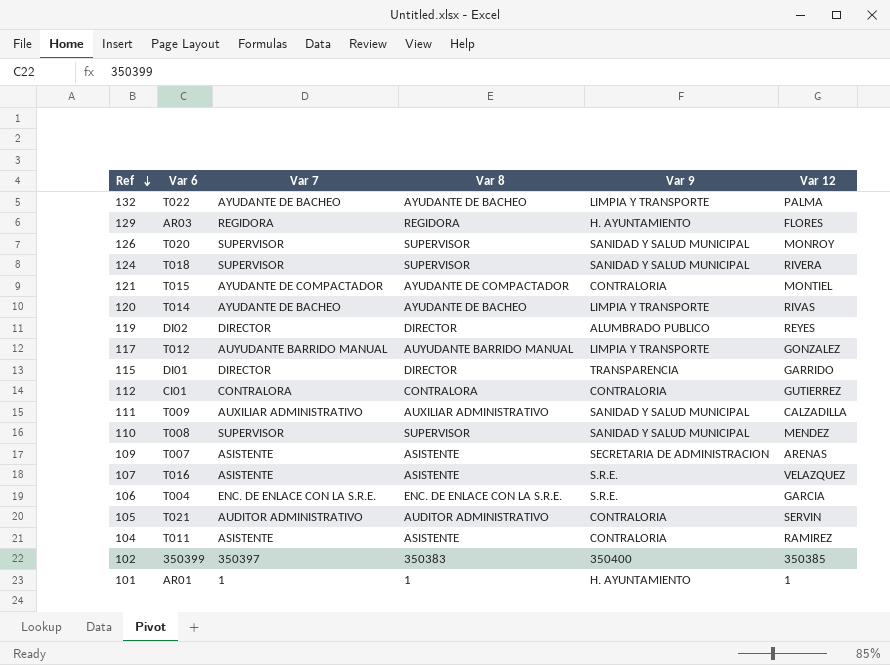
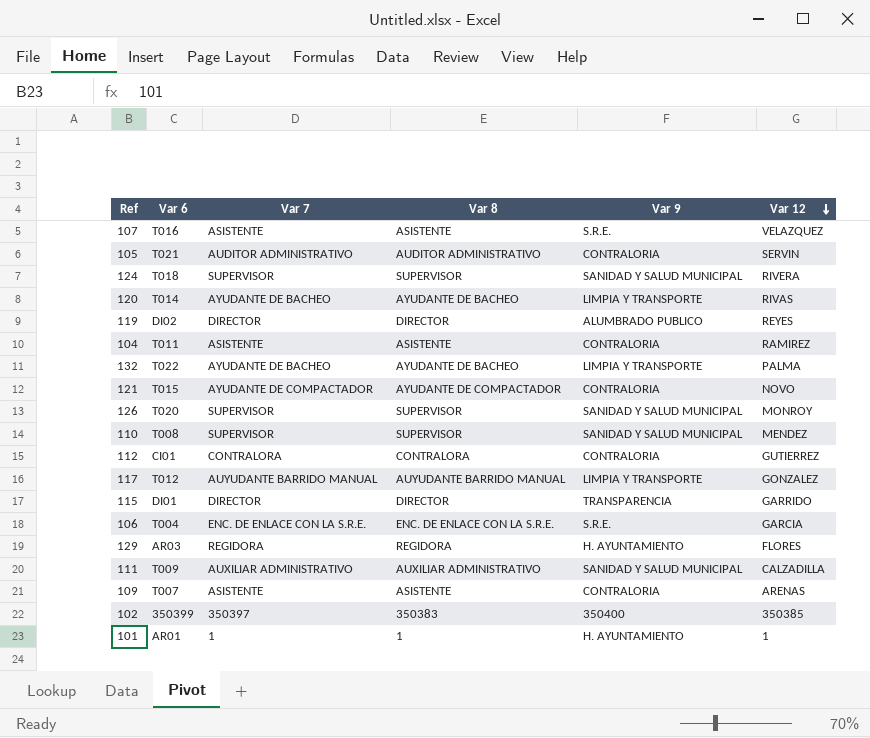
row order: Ref descending -> Var 12 descending
121 | Var 12: MONTIEL -> NOVO
109 | Var 9: SECRETARIA DE ADMINISTRACION -> CONTRALORIA

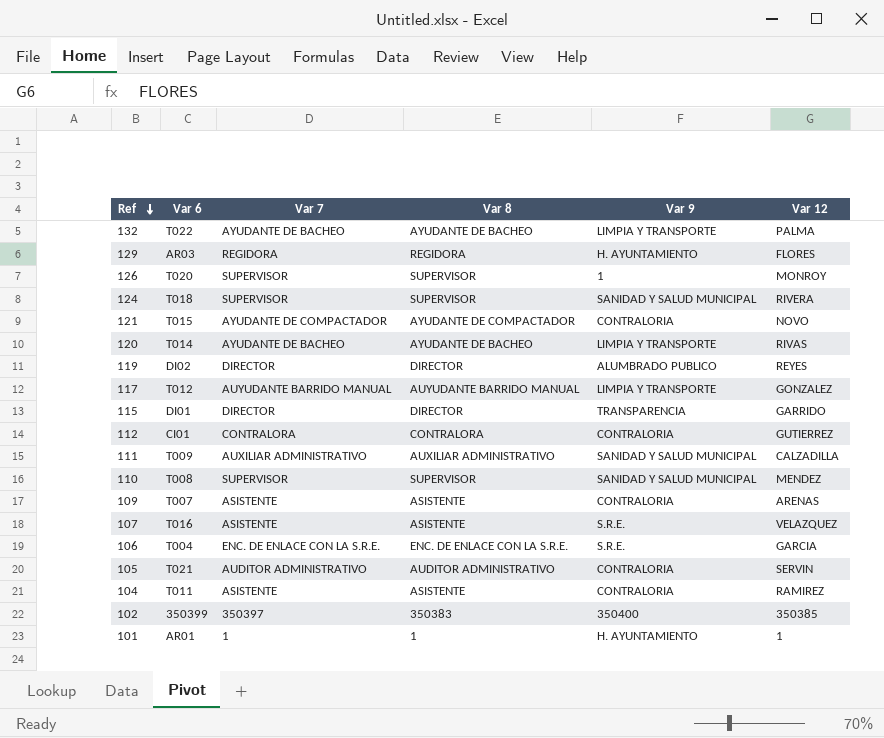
row order: Var 12 descending -> Ref descending
126 | Var 9: SANIDAD Y SALUD MUNICIPAL -> 1

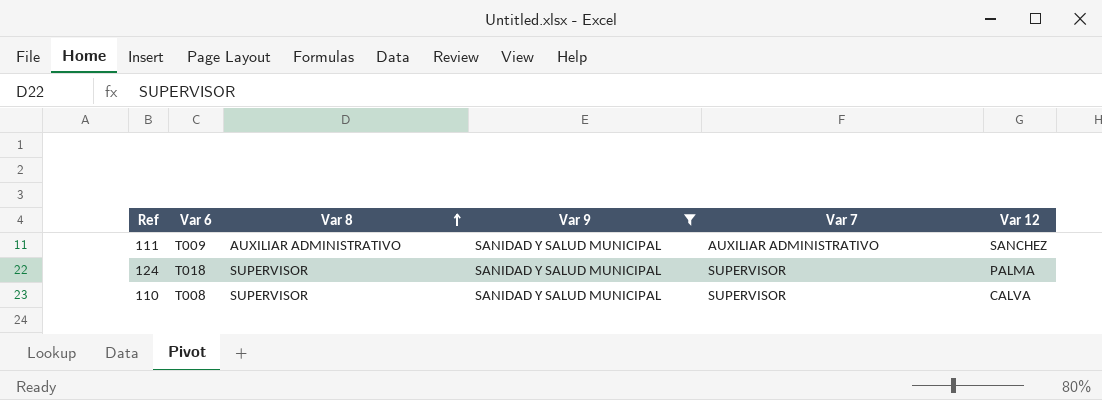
filter: none -> Var 9 = SANIDAD Y SALUD MUNICIPAL
row order: Ref descending -> Var 8 ascending
column Var 7 | position: 3 -> 5
111 | Var 12: CALZADILLA -> SANCHEZ
124 | Var 12: RIVERA -> PALMA
110 | Var 12: MENDEZ -> CALVA

